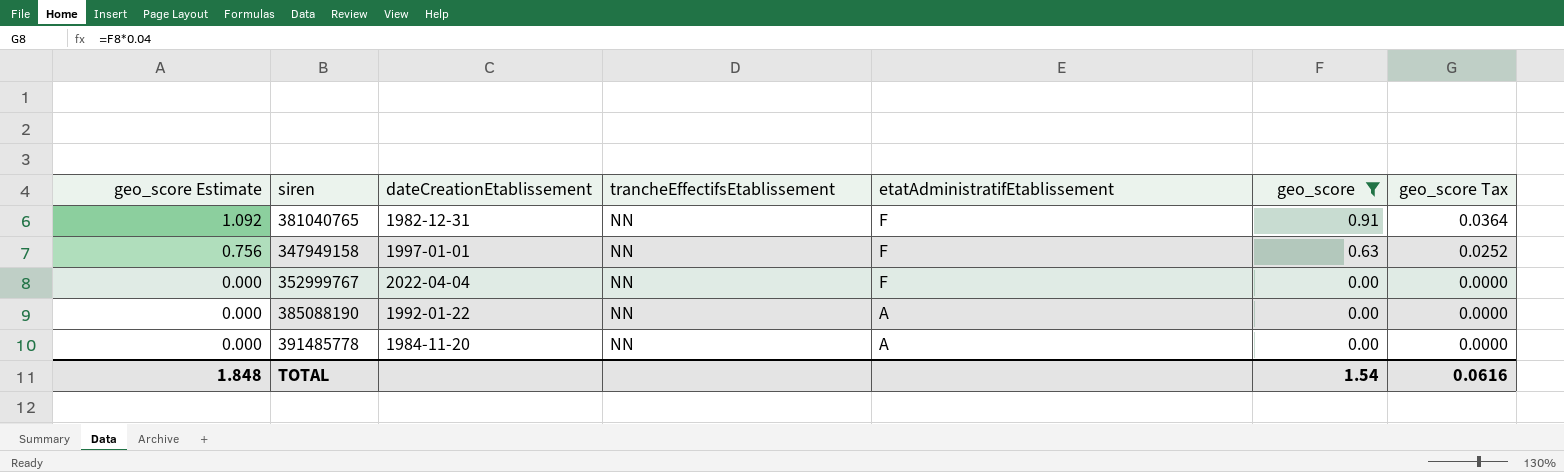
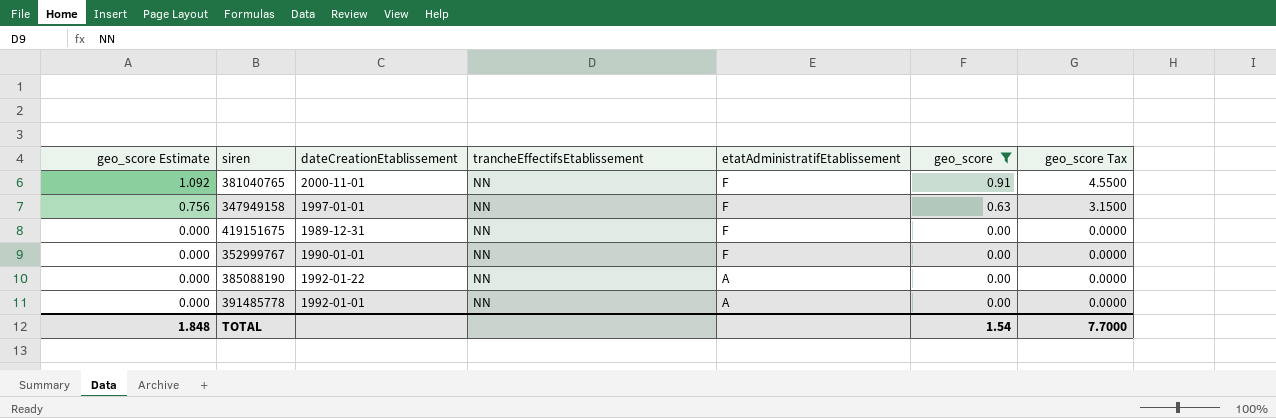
column geo_score Tax | formula: [geo_score] * 0.04 -> [geo_score] * 5
381040765 | dateCreationEtablissement: 1982-12-31 -> 2000-11-01
row 419151675: none -> 0.000 | 1989-12-31 | NN | F | 0.00 | 0.0000
352999767 | dateCreationEtablissement: 2022-04-04 -> 1990-01-01
391485778 | dateCreationEtablissement: 1984-11-20 -> 1992-01-01
TOTAL | geo_score Tax: 0.0616 -> 7.7000

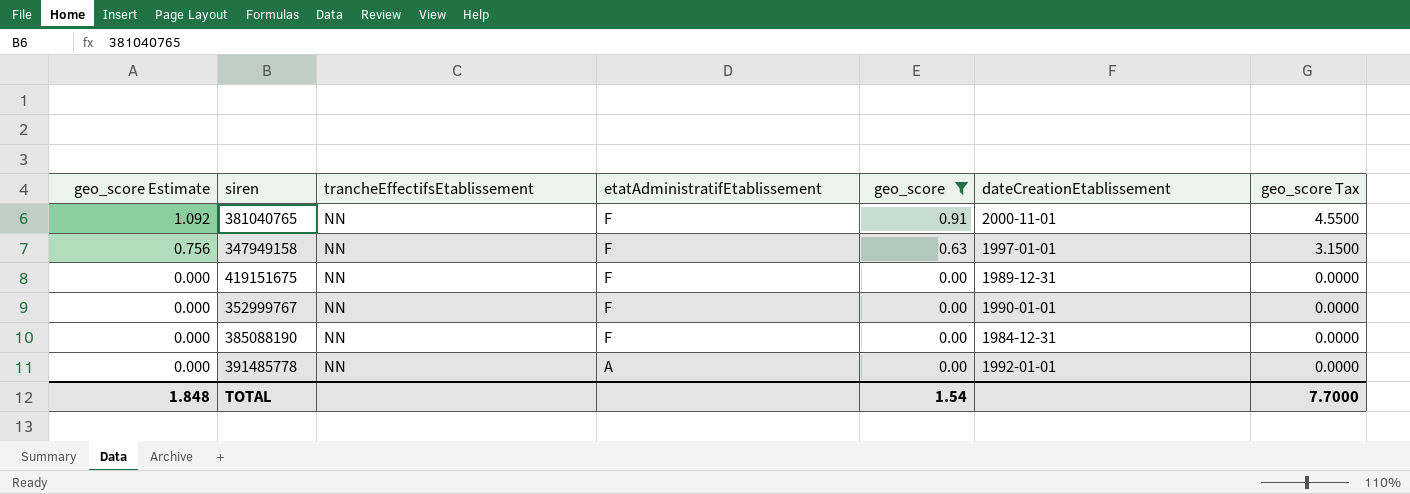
column dateCreationEtablissement | position: 3 -> 6
385088190 | etatAdministratifEtablissement: A -> F
385088190 | dateCreationEtablissement: 1992-01-22 -> 1984-12-31

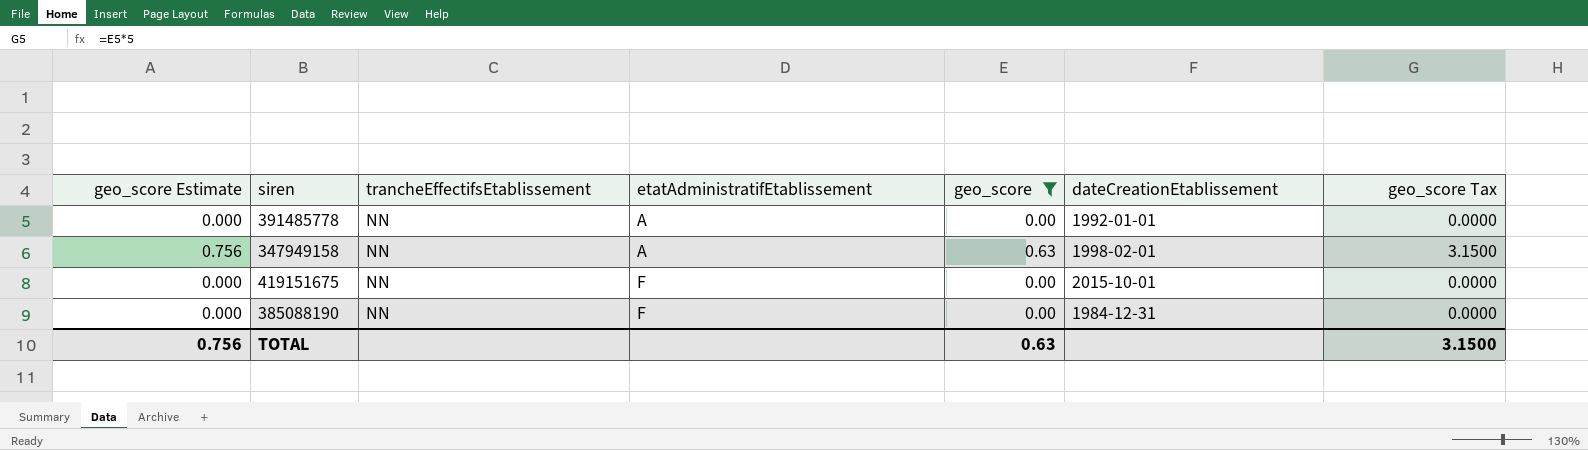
row order: geo_score Estimate descending -> etatAdministratifEtablissement ascending
row 381040765: 1.092 | NN | F | 0.91 | 2000-11-01 | 4.5500 -> none
row 352999767: 0.000 | NN | F | 0.00 | 1990-01-01 | 0.0000 -> none
347949158 | etatAdministratifEtablissement: F -> A
347949158 | dateCreationEtablissement: 1997-01-01 -> 1998-02-01
419151675 | dateCreationEtablissement: 1989-12-31 -> 2015-10-01
TOTAL | geo_score Estimate: 1.848 -> 0.756
TOTAL | geo_score: 1.54 -> 0.63
TOTAL | geo_score Tax: 7.7000 -> 3.1500

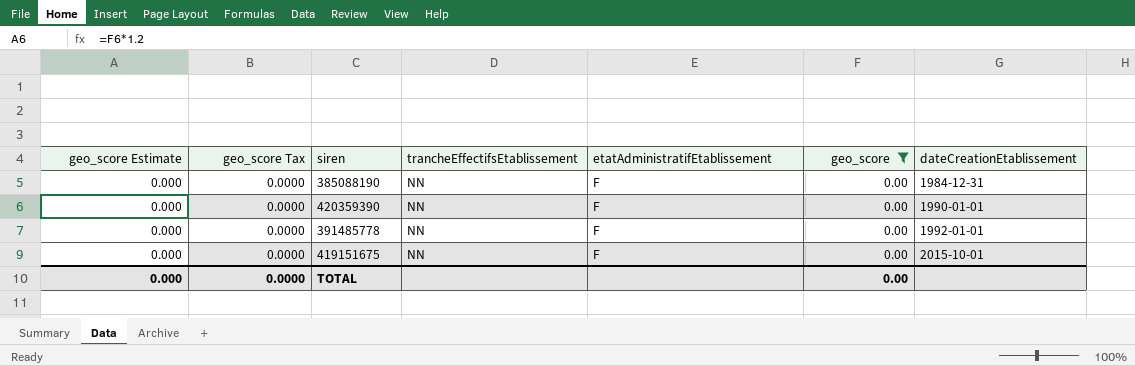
row order: etatAdministratifEtablissement ascending -> dateCreationEtablissement ascending
column geo_score Tax | position: 7 -> 2
row 347949158: 0.756 | NN | A | 0.63 | 1998-02-01 | 3.1500 -> none
row 420359390: none -> 0.000 | 0.0000 | NN | F | 0.00 | 1990-01-01
391485778 | etatAdministratifEtablissement: A -> F
TOTAL | geo_score Estimate: 0.756 -> 0.000
TOTAL | geo_score Tax: 3.1500 -> 0.0000
TOTAL | geo_score: 0.63 -> 0.00

